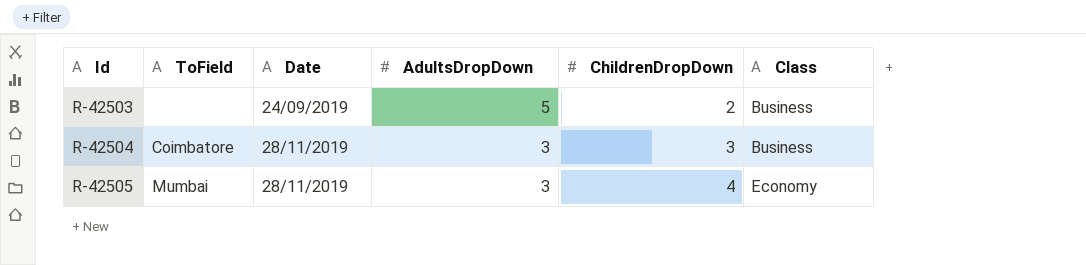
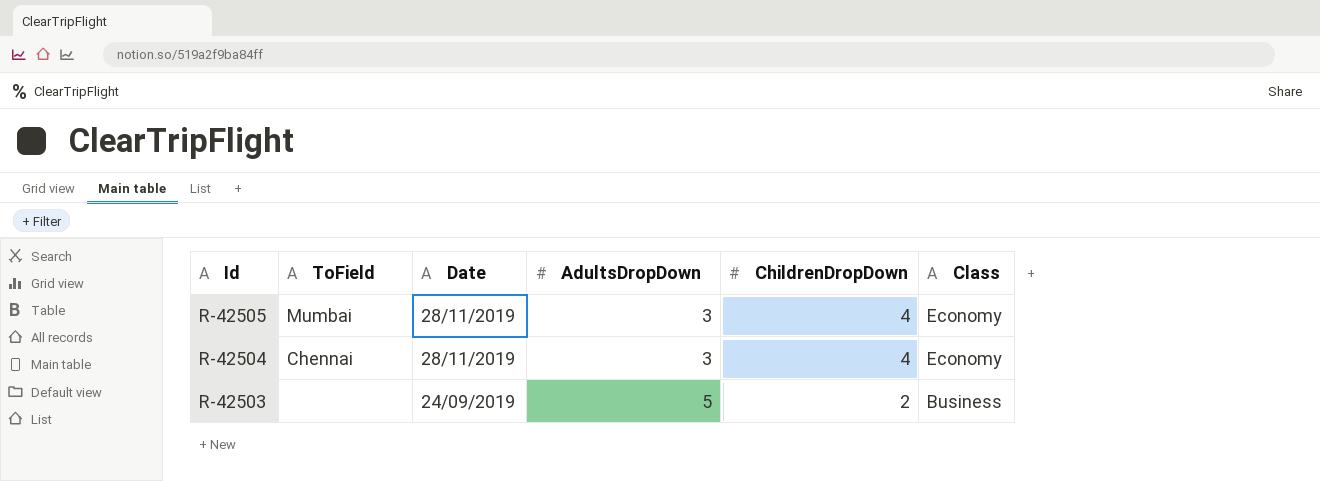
row order: Id ascending -> Id descending
R-42504 | ToField: Coimbatore -> Chennai
R-42504 | ChildrenDropDown: 3 -> 4
R-42504 | Class: Business -> Economy

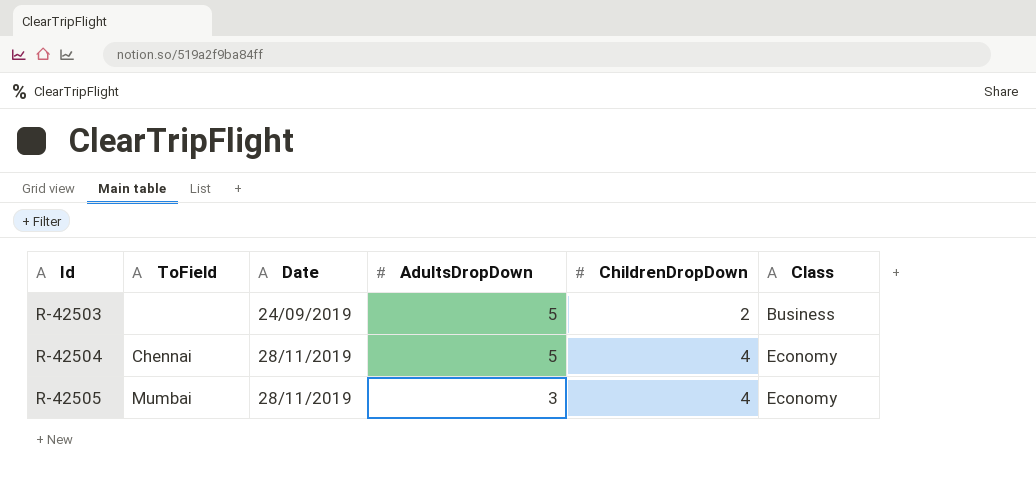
row order: Id descending -> Id ascending
R-42504 | AdultsDropDown: 3 -> 5

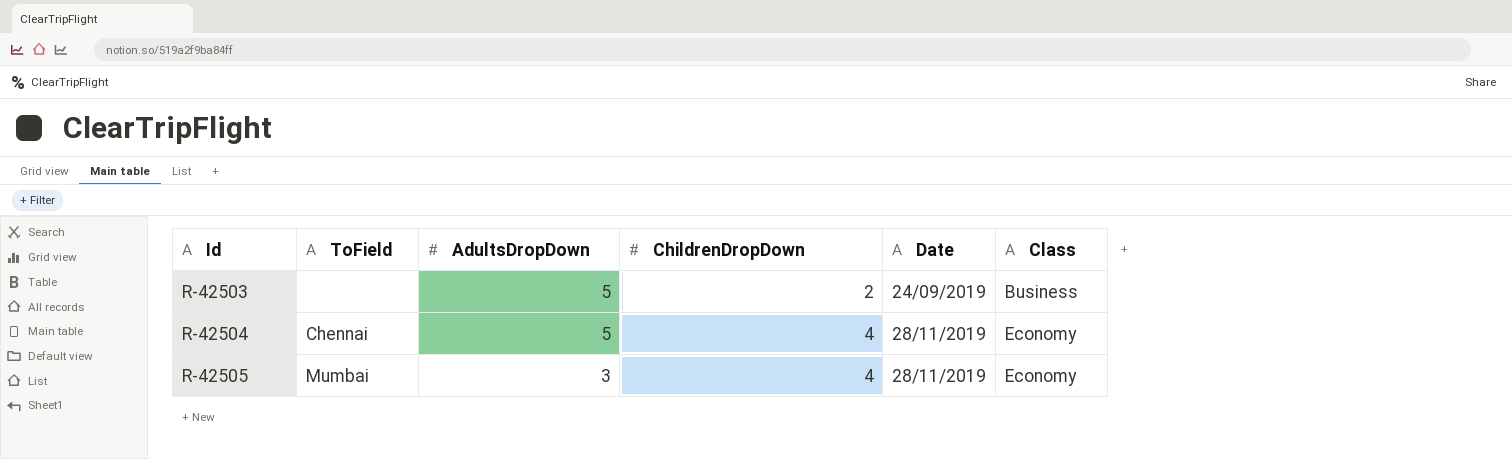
column Date | position: 3 -> 5

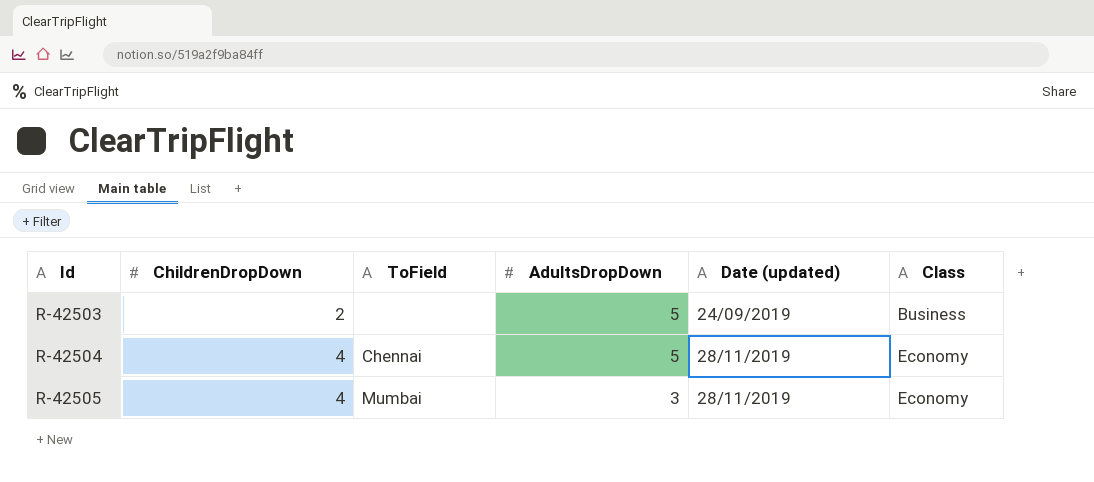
column ChildrenDropDown | position: 4 -> 2
column name: Date -> Date (updated)

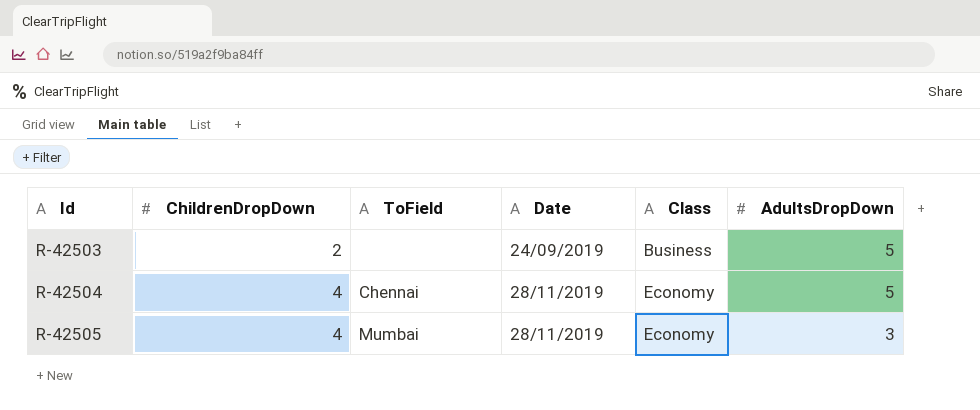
column name: Date (updated) -> Date
column AdultsDropDown | position: 4 -> 6

